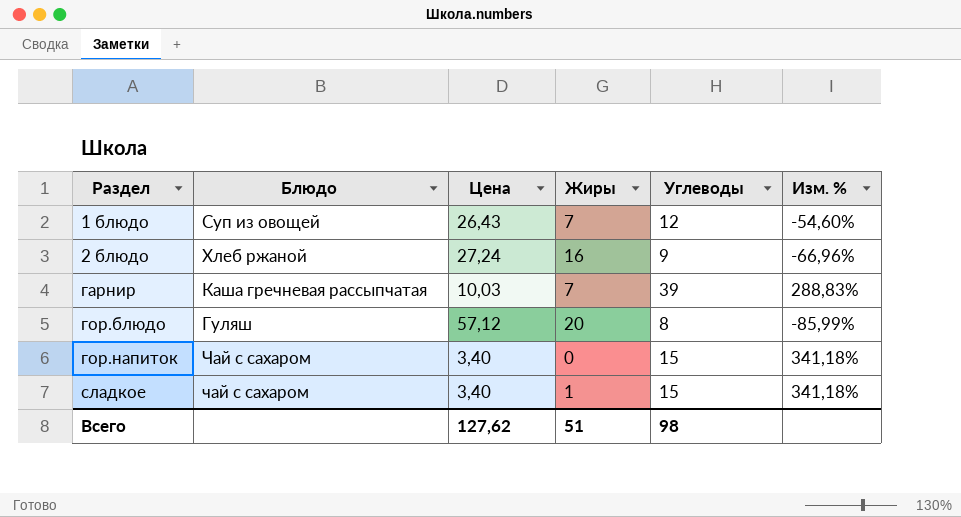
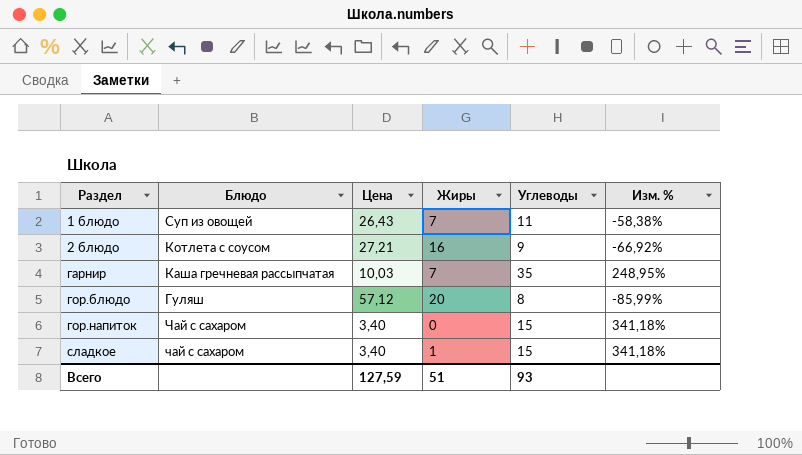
1 блюдо | Углеводы: 12 -> 11
1 блюдо | Изм. %: -54,60% -> -58,38%
2 блюдо | Блюдо: Хлеб ржаной -> Котлета с соусом
2 блюдо | Цена: 27,24 -> 27,21
2 блюдо | Изм. %: -66,96% -> -66,92%
гарнир | Углеводы: 39 -> 35
гарнир | Изм. %: 288,83% -> 248,95%
Всего | Цена: 127,62 -> 127,59
Всего | Углеводы: 98 -> 93

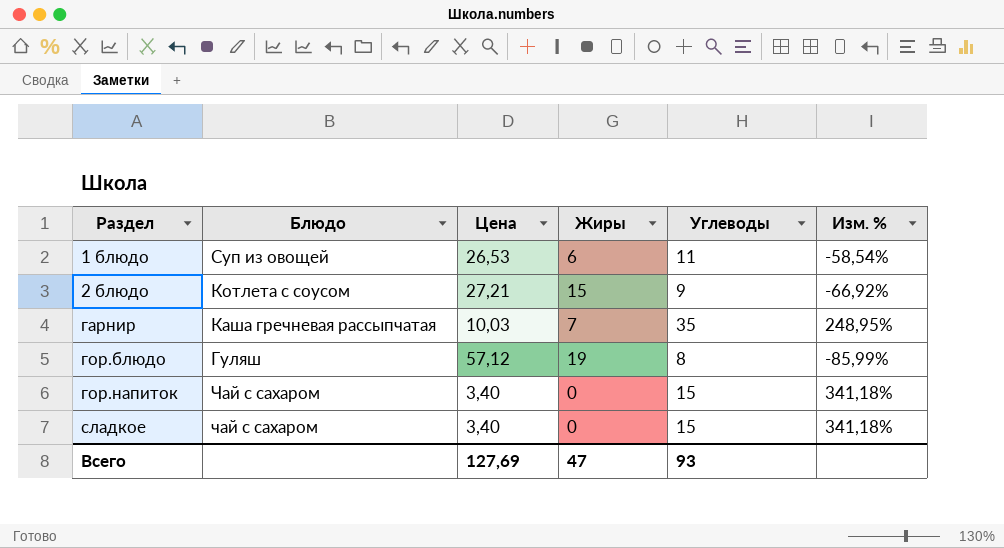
1 блюдо | Цена: 26,43 -> 26,53
1 блюдо | Жиры: 7 -> 6
1 блюдо | Изм. %: -58,38% -> -58,54%
2 блюдо | Жиры: 16 -> 15
гор.блюдо | Жиры: 20 -> 19
сладкое | Жиры: 1 -> 0
Всего | Цена: 127,59 -> 127,69
Всего | Жиры: 51 -> 47

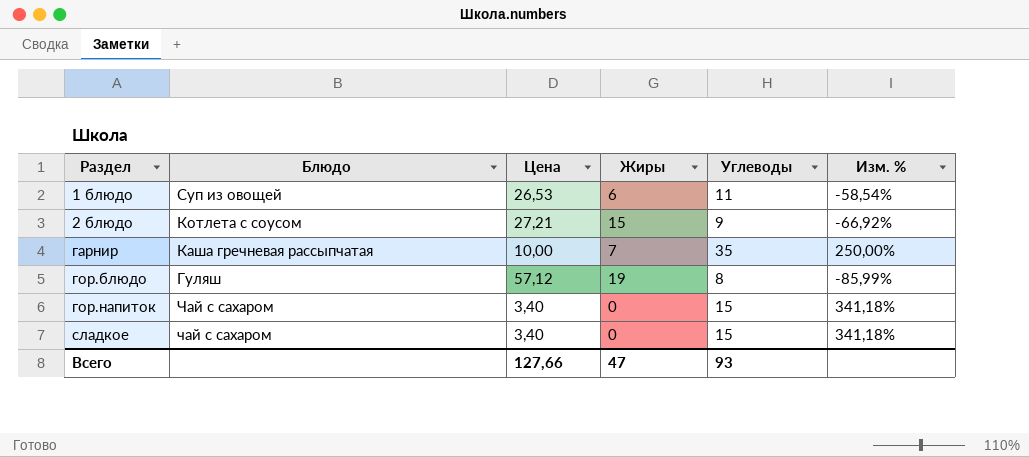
гарнир | Цена: 10,03 -> 10,00
гарнир | Изм. %: 248,95% -> 250,00%
Всего | Цена: 127,69 -> 127,66

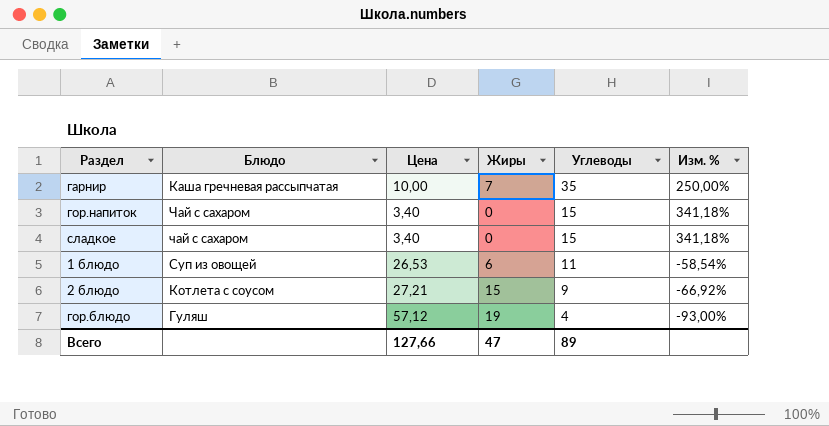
row order: Раздел ascending -> Углеводы descending
гор.блюдо | Углеводы: 8 -> 4
гор.блюдо | Изм. %: -85,99% -> -93,00%
Всего | Углеводы: 93 -> 89

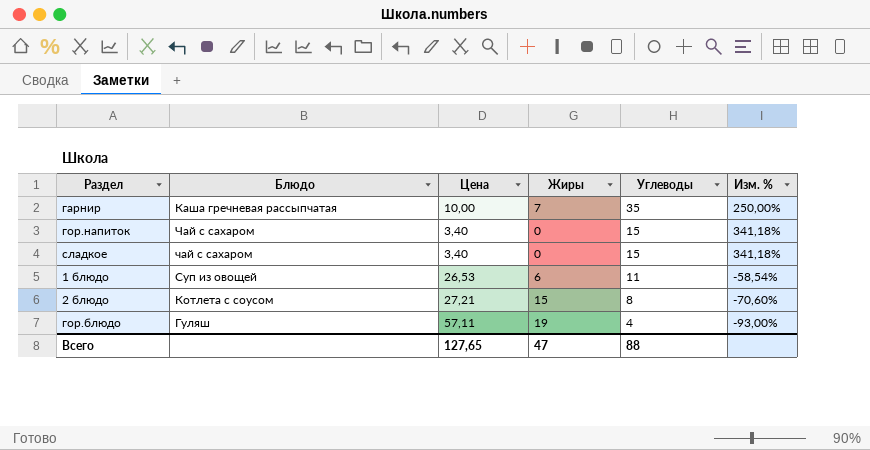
2 блюдо | Углеводы: 9 -> 8
2 блюдо | Изм. %: -66,92% -> -70,60%
гор.блюдо | Цена: 57,12 -> 57,11
Всего | Цена: 127,66 -> 127,65
Всего | Углеводы: 89 -> 88

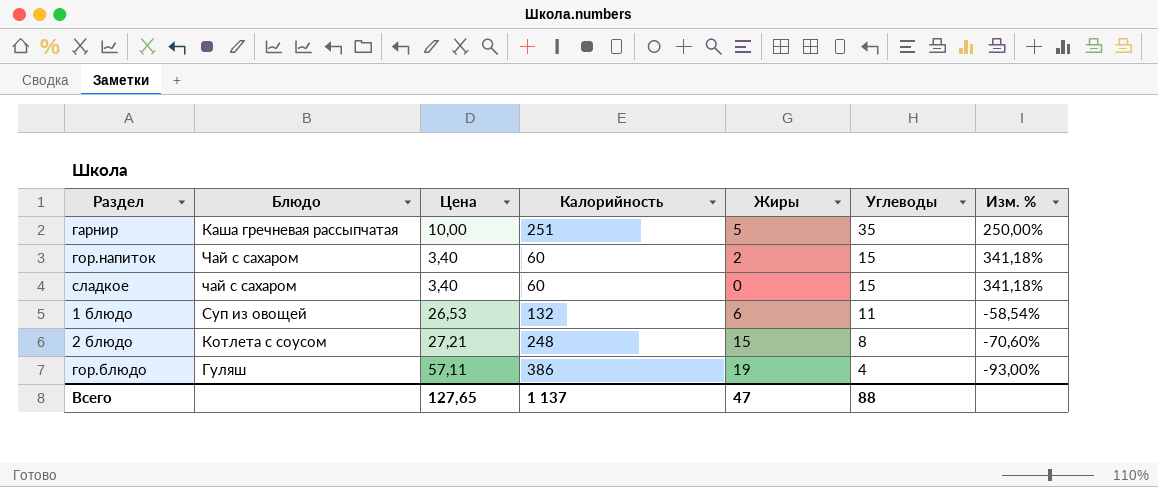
column Калорийность | position: none -> 4
гарнир | Жиры: 7 -> 5
гор.напиток | Жиры: 0 -> 2

